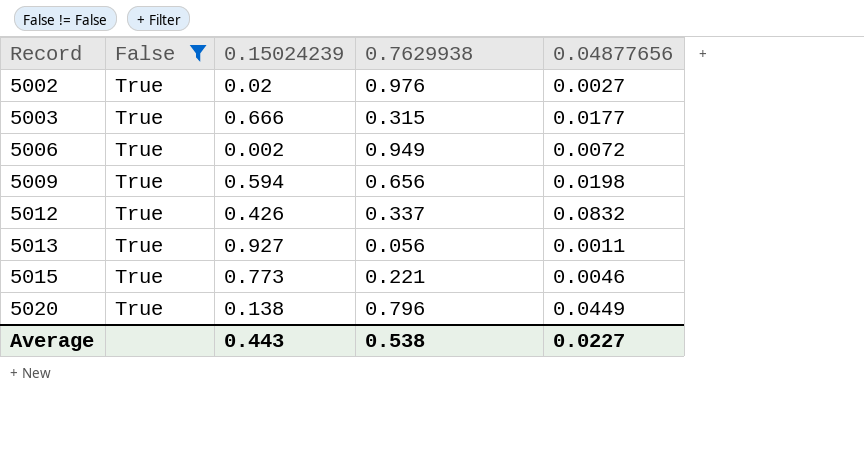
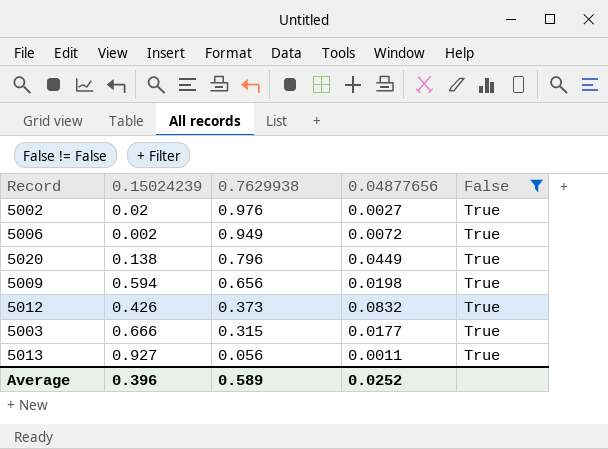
row order: Record ascending -> 0.7629938 descending
column False | position: 2 -> 5
row 5015: True | 0.773 | 0.221 | 0.0046 -> none
5012 | 0.7629938: 0.337 -> 0.373
Average | 0.15024239: 0.443 -> 0.396
Average | 0.7629938: 0.538 -> 0.589
Average | 0.04877656: 0.0227 -> 0.0252

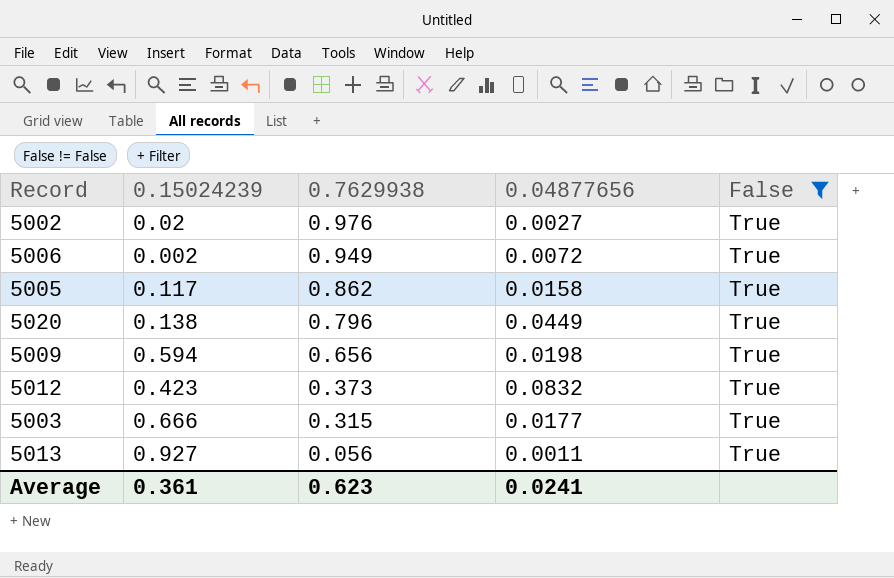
row 5005: none -> 0.117 | 0.862 | 0.0158 | True
5012 | 0.15024239: 0.426 -> 0.423
Average | 0.15024239: 0.396 -> 0.361
Average | 0.7629938: 0.589 -> 0.623
Average | 0.04877656: 0.0252 -> 0.0241

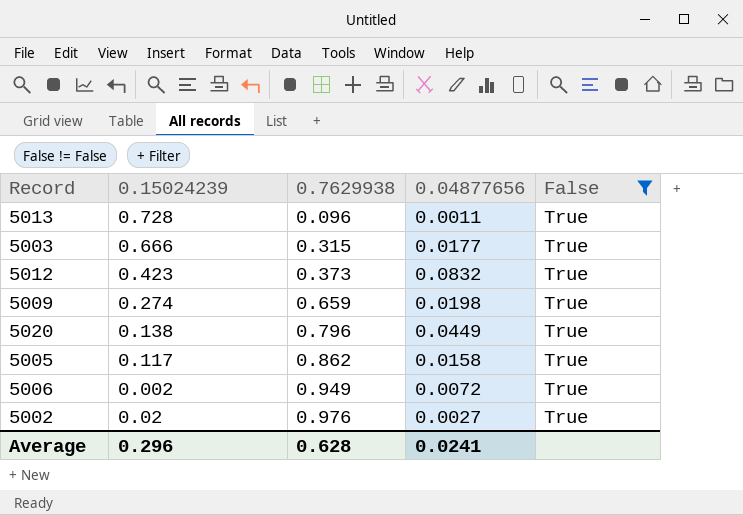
row order: 0.7629938 descending -> 0.7629938 ascending
5013 | 0.15024239: 0.927 -> 0.728
5013 | 0.7629938: 0.056 -> 0.096
5009 | 0.15024239: 0.594 -> 0.274
5009 | 0.7629938: 0.656 -> 0.659
Average | 0.15024239: 0.361 -> 0.296
Average | 0.7629938: 0.623 -> 0.628

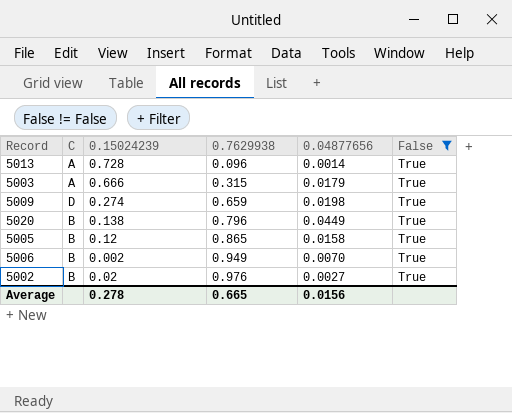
column C | position: none -> 2
row 5012: 0.423 | 0.373 | 0.0832 | True -> none
5013 | 0.04877656: 0.0011 -> 0.0014
5003 | 0.04877656: 0.0177 -> 0.0179
5005 | 0.15024239: 0.117 -> 0.12
5005 | 0.7629938: 0.862 -> 0.865
5006 | 0.04877656: 0.0072 -> 0.0070
Average | 0.15024239: 0.296 -> 0.278
Average | 0.7629938: 0.628 -> 0.665
Average | 0.04877656: 0.0241 -> 0.0156

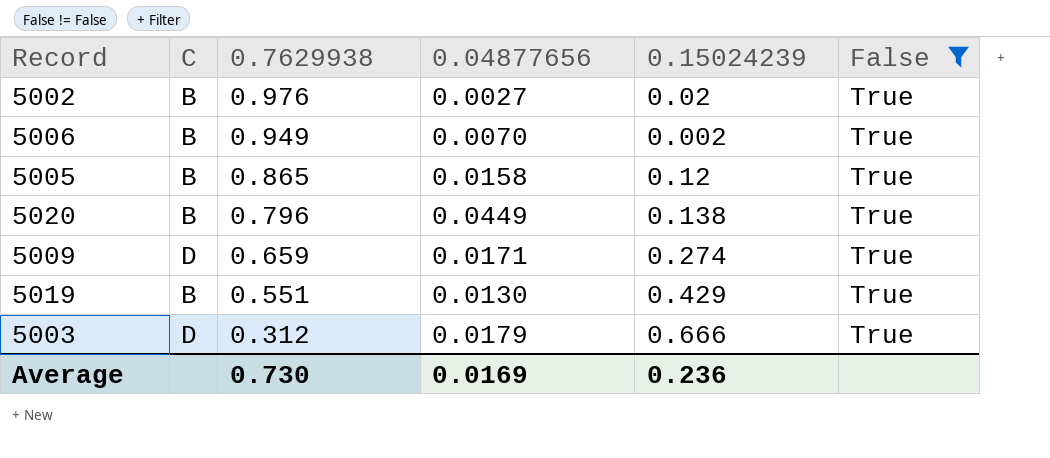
row order: 0.7629938 ascending -> 0.7629938 descending
column 0.15024239 | position: 3 -> 5
row 5013: A | 0.728 | 0.096 | 0.0014 | True -> none
5009 | 0.04877656: 0.0198 -> 0.0171
row 5019: none -> B | 0.551 | 0.0130 | 0.429 | True
5003 | C: A -> D
5003 | 0.7629938: 0.315 -> 0.312
Average | 0.7629938: 0.665 -> 0.730
Average | 0.04877656: 0.0156 -> 0.0169
Average | 0.15024239: 0.278 -> 0.236

